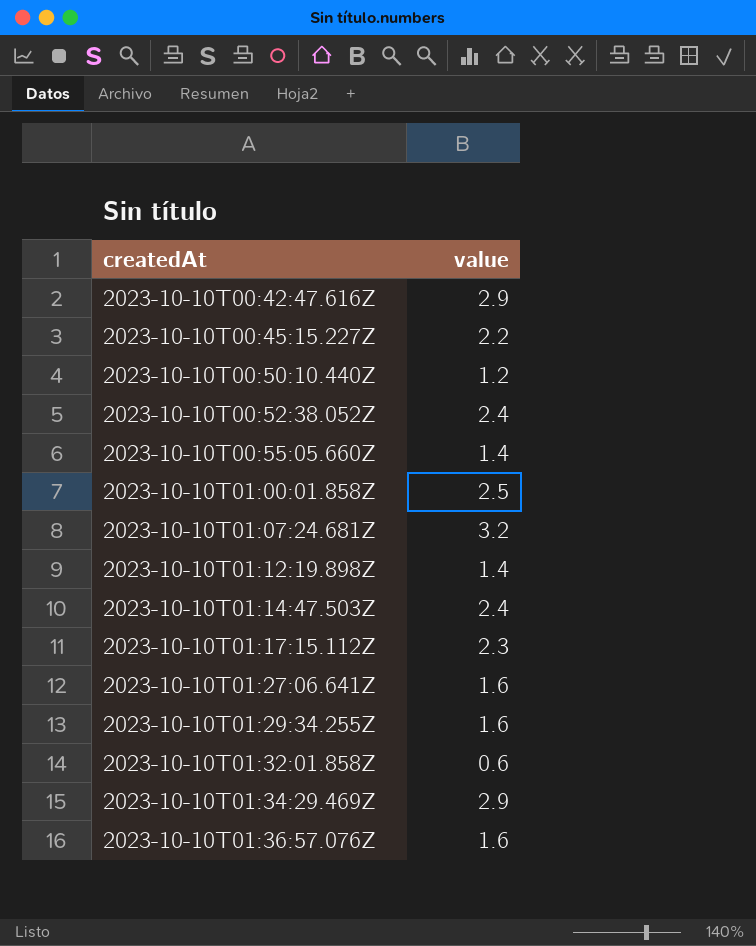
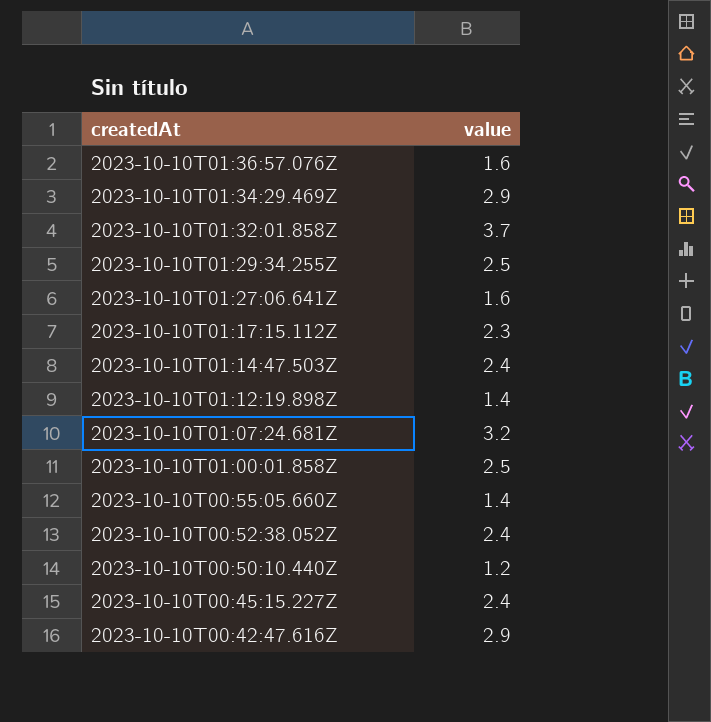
row order: createdAt ascending -> createdAt descending
2023-10-10T01:32:01.858Z | value: 0.6 -> 3.7
2023-10-10T01:29:34.255Z | value: 1.6 -> 2.5
2023-10-10T00:45:15.227Z | value: 2.2 -> 2.4

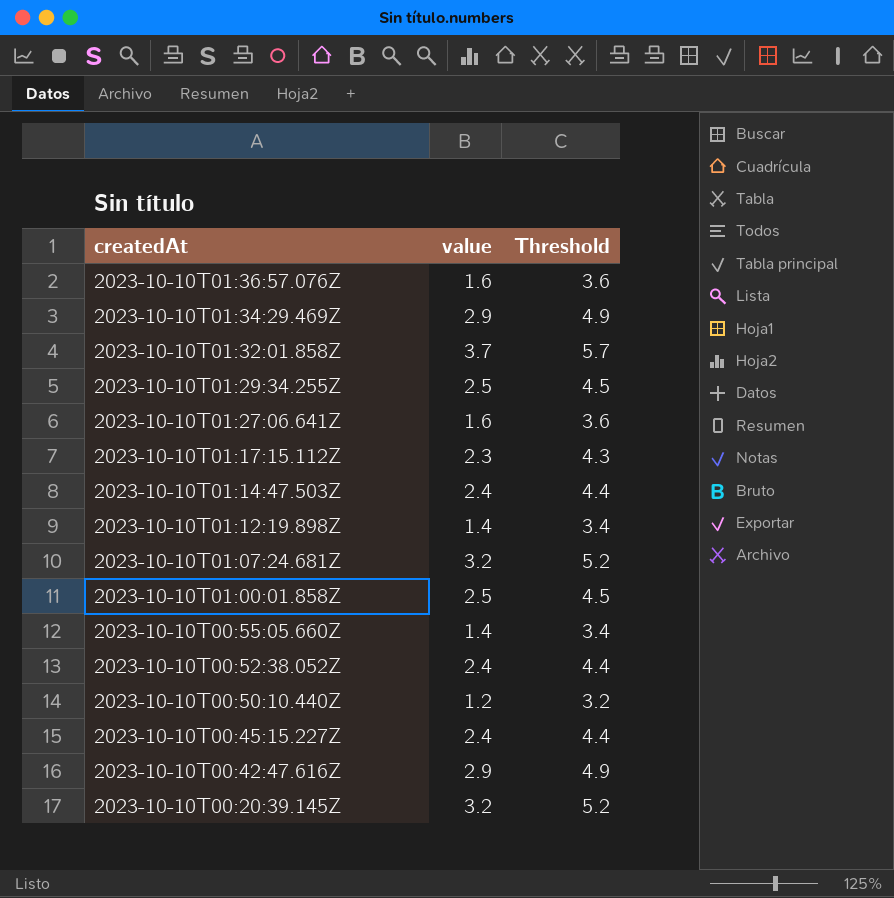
column Threshold | formula: none -> [value] + 2
row 2023-10-10T00:20:39.145Z: none -> 3.2 | 5.2

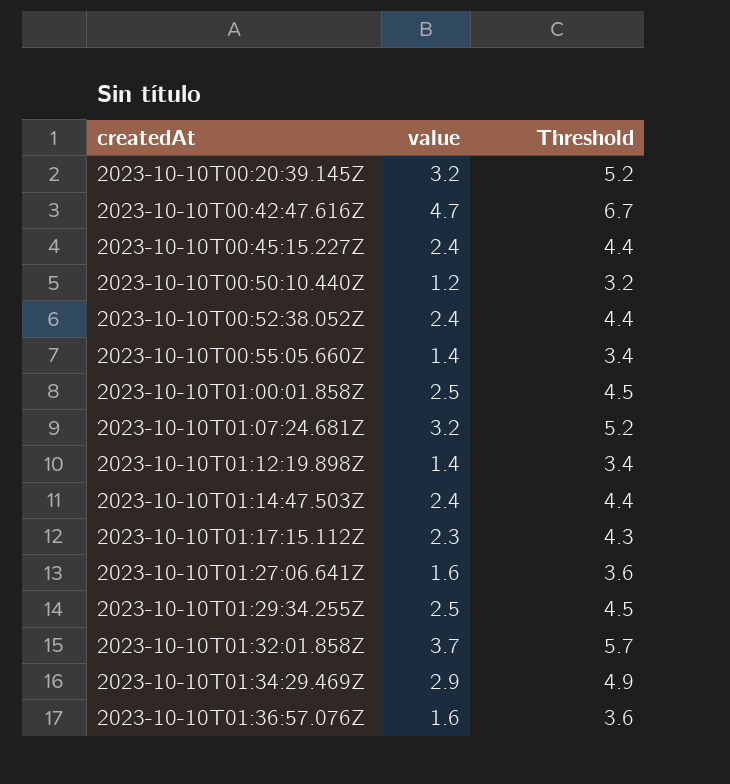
row order: createdAt descending -> createdAt ascending
2023-10-10T00:42:47.616Z | value: 2.9 -> 4.7
2023-10-10T00:42:47.616Z | Threshold: 4.9 -> 6.7

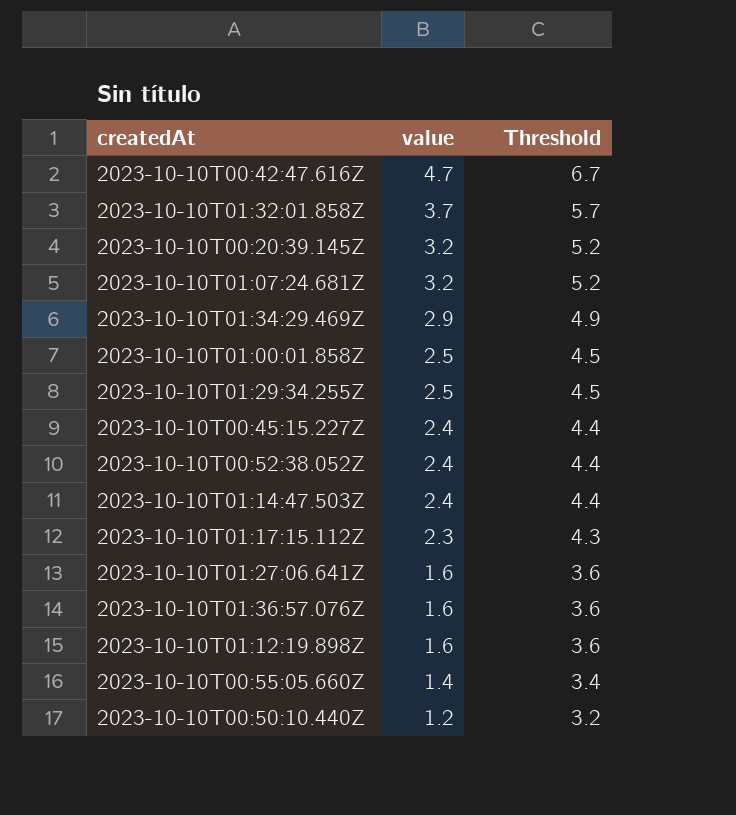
row order: createdAt ascending -> value descending
2023-10-10T01:12:19.898Z | value: 1.4 -> 1.6
2023-10-10T01:12:19.898Z | Threshold: 3.4 -> 3.6

